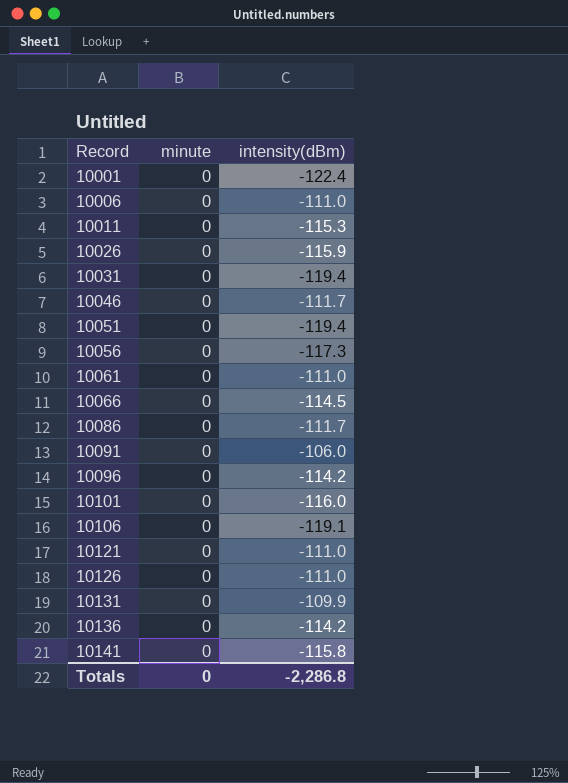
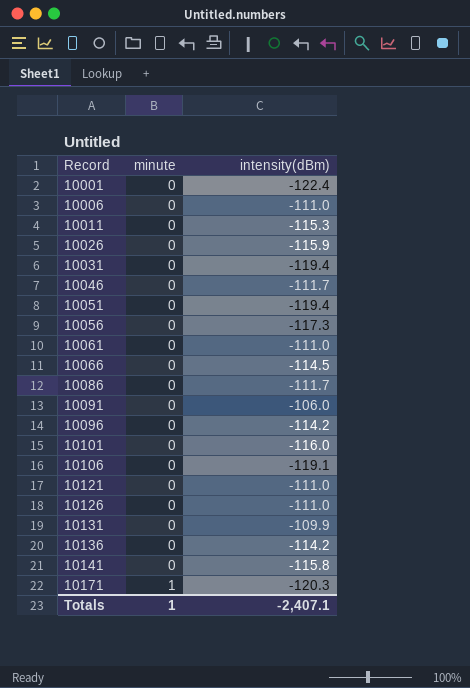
row 10171: none -> 1 | -120.3
Totals | minute: 0 -> 1
Totals | intensity(dBm): -2,286.8 -> -2,407.1

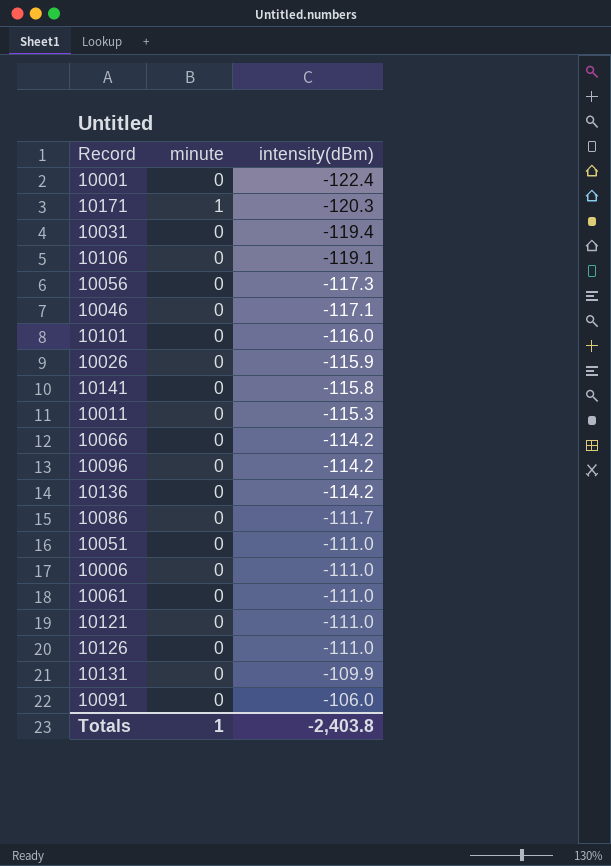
row order: Record ascending -> intensity(dBm) ascending
10046 | intensity(dBm): -111.7 -> -117.1
10066 | intensity(dBm): -114.5 -> -114.2
10051 | intensity(dBm): -119.4 -> -111.0
Totals | intensity(dBm): -2,407.1 -> -2,403.8

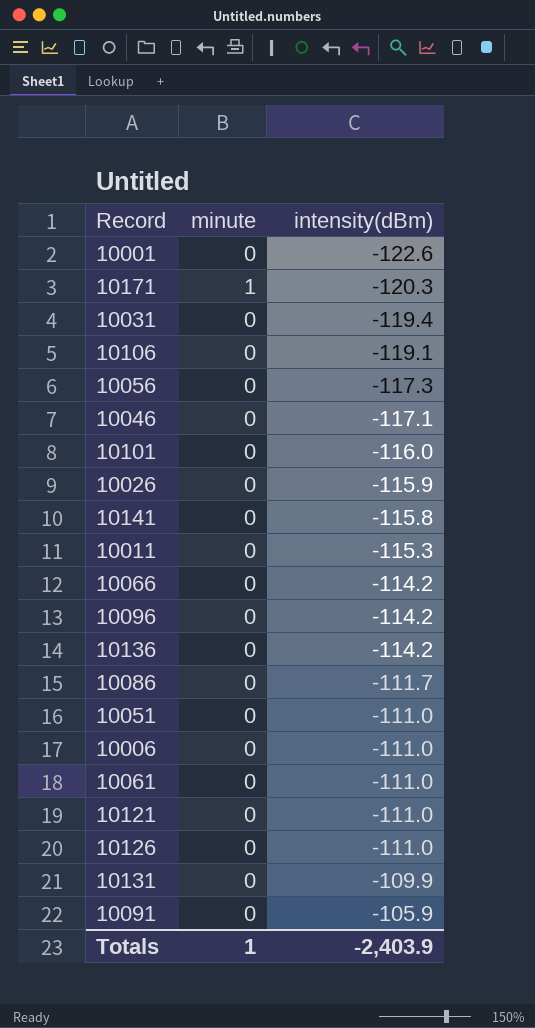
10001 | intensity(dBm): -122.4 -> -122.6
10091 | intensity(dBm): -106.0 -> -105.9
Totals | intensity(dBm): -2,403.8 -> -2,403.9

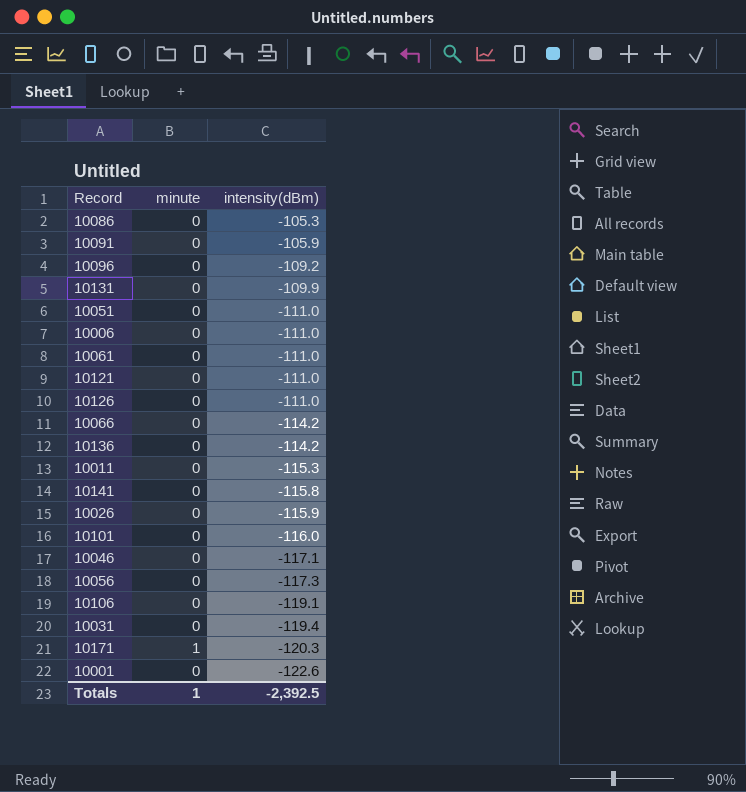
row order: intensity(dBm) ascending -> intensity(dBm) descending
10086 | intensity(dBm): -111.7 -> -105.3
10096 | intensity(dBm): -114.2 -> -109.2
Totals | intensity(dBm): -2,403.9 -> -2,392.5

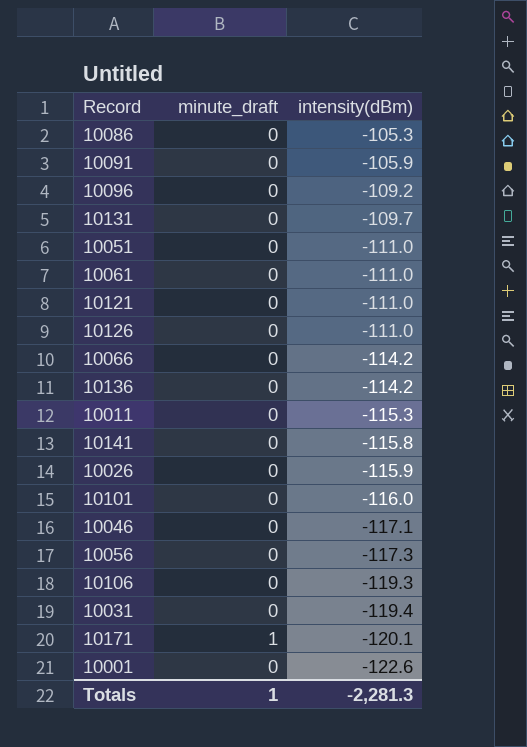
column name: minute -> minute_draft
row 10006: 0 | -111.0 -> none
10131 | intensity(dBm): -109.9 -> -109.7
10106 | intensity(dBm): -119.1 -> -119.3
10171 | intensity(dBm): -120.3 -> -120.1
Totals | intensity(dBm): -2,392.5 -> -2,281.3

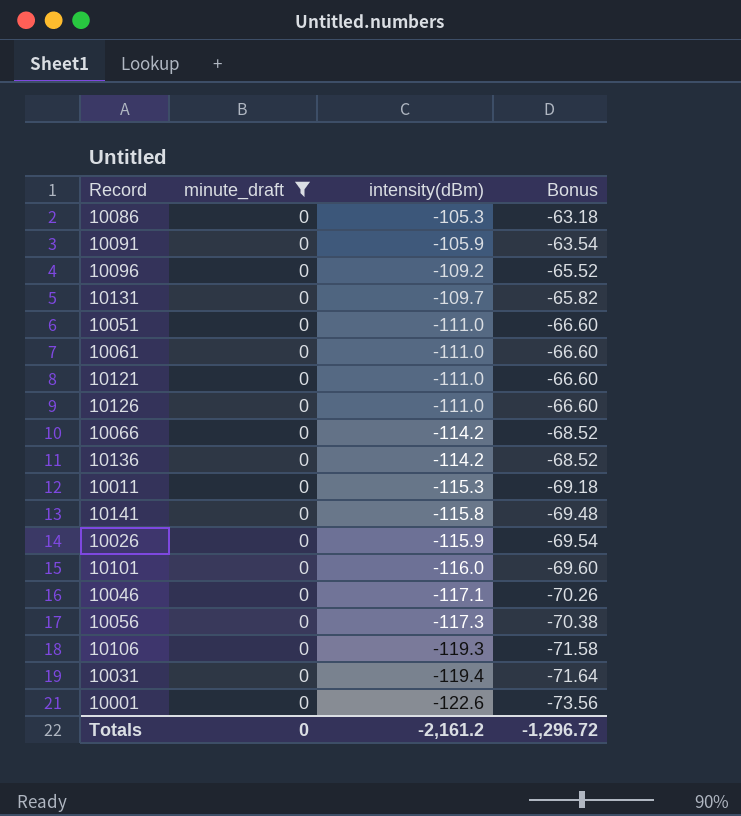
filter: none -> minute_draft = 0
column Bonus | formula: none -> [intensity(dBm)] * 0.6
Totals | minute_draft: 1 -> 0
Totals | intensity(dBm): -2,281.3 -> -2,161.2

